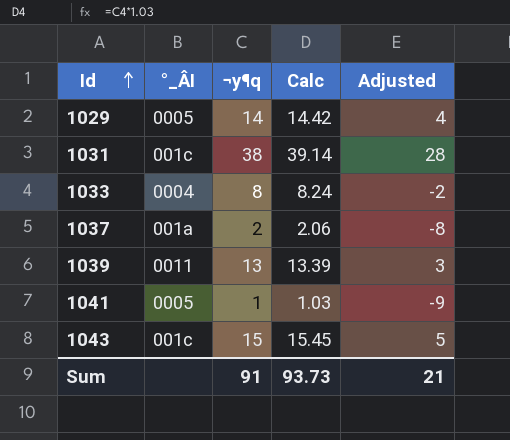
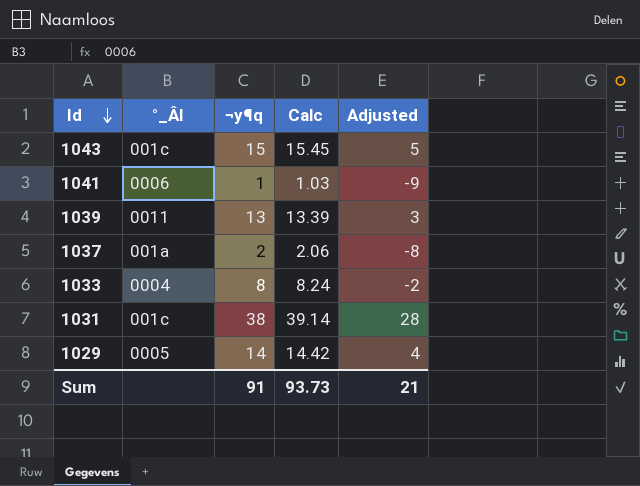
row order: Id ascending -> Id descending
1041 | °_ÂI: 0005 -> 0006

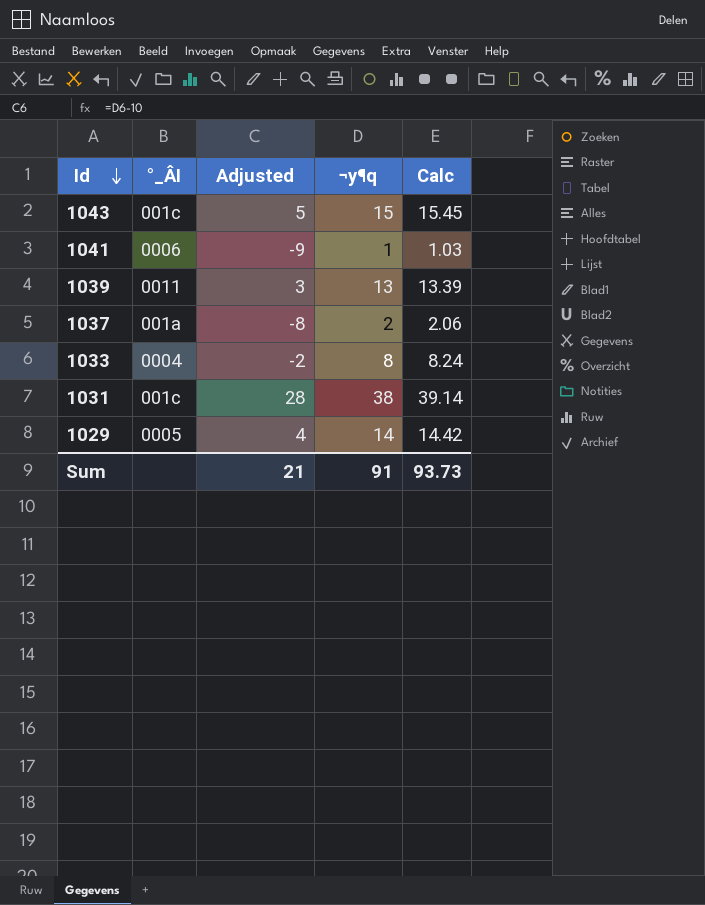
column Adjusted | position: 5 -> 3

